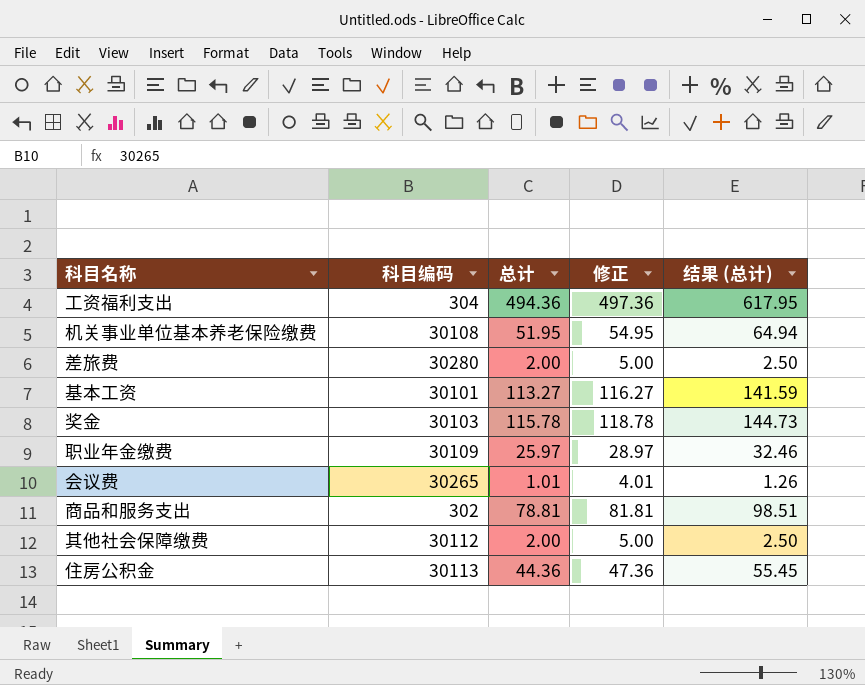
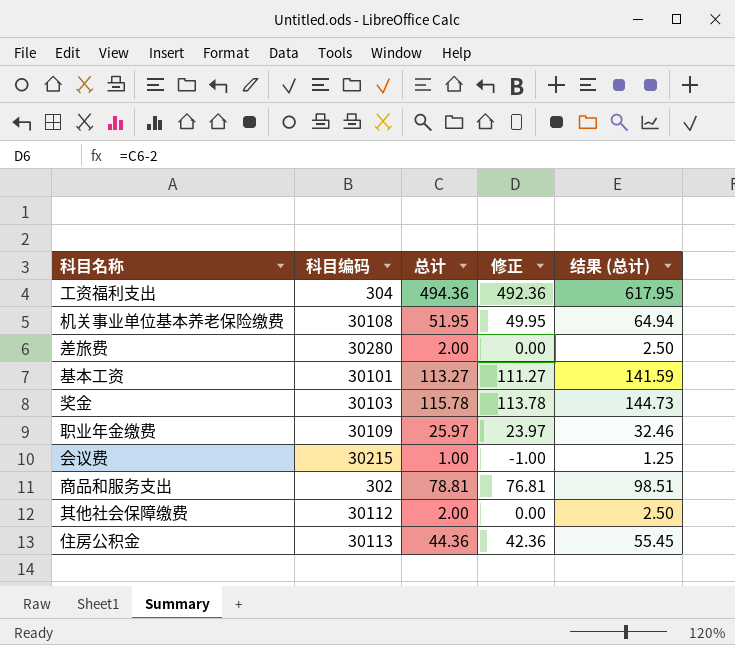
column 修正 | formula: [总计] + 3 -> [总计] - 2
会议费 | 科目编码: 30265 -> 30215
会议费 | 总计: 1.01 -> 1.00
会议费 | 结果 (总计): 1.26 -> 1.25

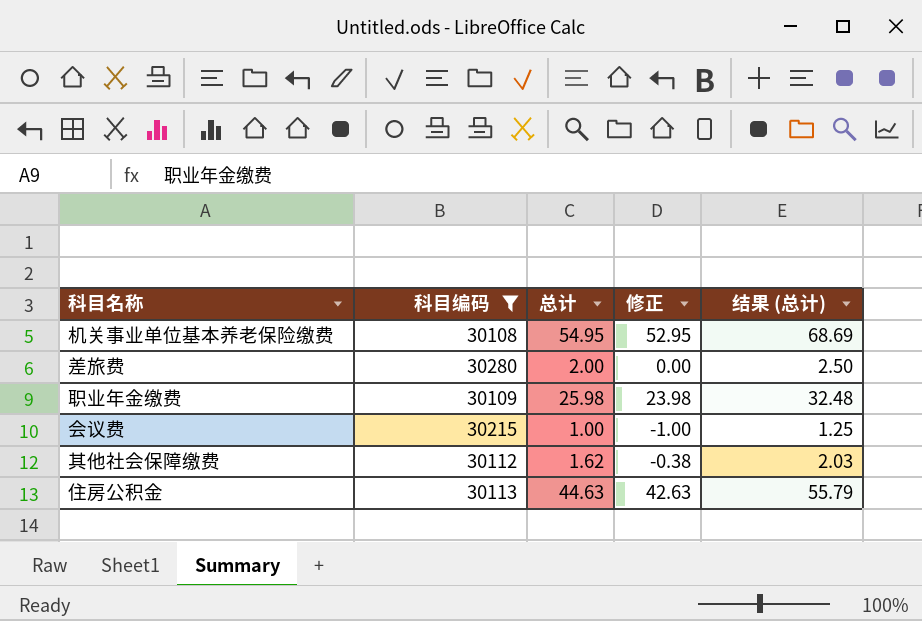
filter: none -> 科目编码 >= 30108
机关事业单位基本养老保险缴费 | 总计: 51.95 -> 54.95
机关事业单位基本养老保险缴费 | 修正: 49.95 -> 52.95
机关事业单位基本养老保险缴费 | 结果 (总计): 64.94 -> 68.69
职业年金缴费 | 总计: 25.97 -> 25.98
职业年金缴费 | 修正: 23.97 -> 23.98
职业年金缴费 | 结果 (总计): 32.46 -> 32.48
其他社会保障缴费 | 总计: 2.00 -> 1.62
其他社会保障缴费 | 修正: 0.00 -> -0.38
其他社会保障缴费 | 结果 (总计): 2.50 -> 2.03
住房公积金 | 总计: 44.36 -> 44.63
住房公积金 | 修正: 42.36 -> 42.63
住房公积金 | 结果 (总计): 55.45 -> 55.79

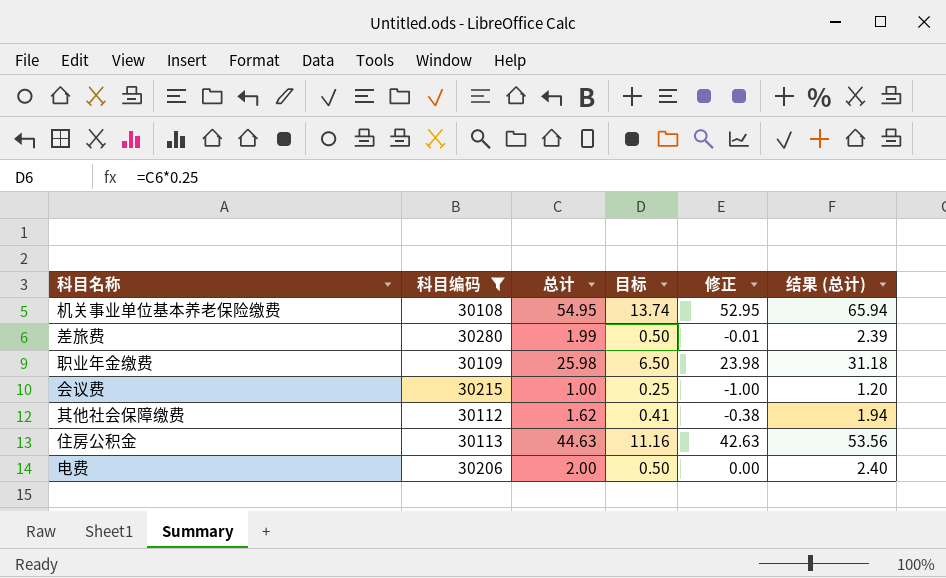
column 目标 | formula: none -> [总计] * 0.25
column 结果 (总计) | formula: [总计] * 1.25 -> [总计] * 1.2
差旅费 | 总计: 2.00 -> 1.99
差旅费 | 修正: 0.00 -> -0.01
row 电费: none -> 30206 | 2.00 | 0.50 | 0.00 | 2.40

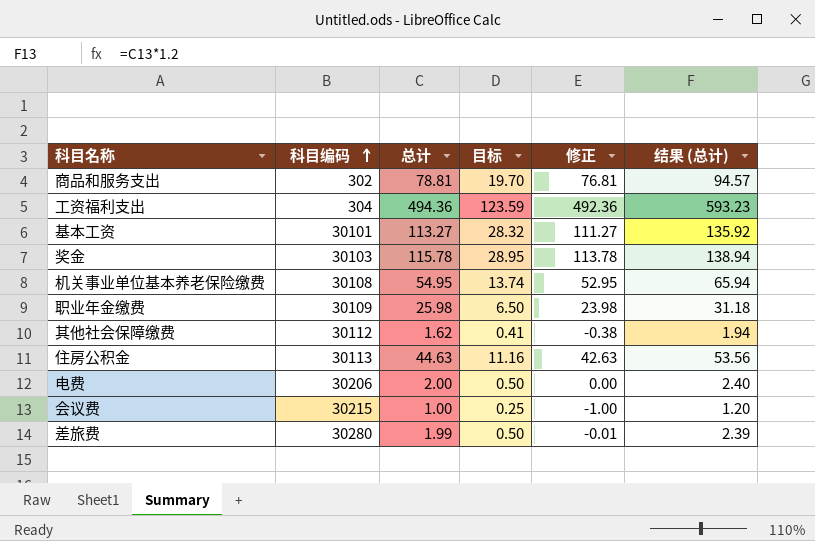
filter: 科目编码 >= 30108 -> none
row order: none -> 科目编码 ascending

